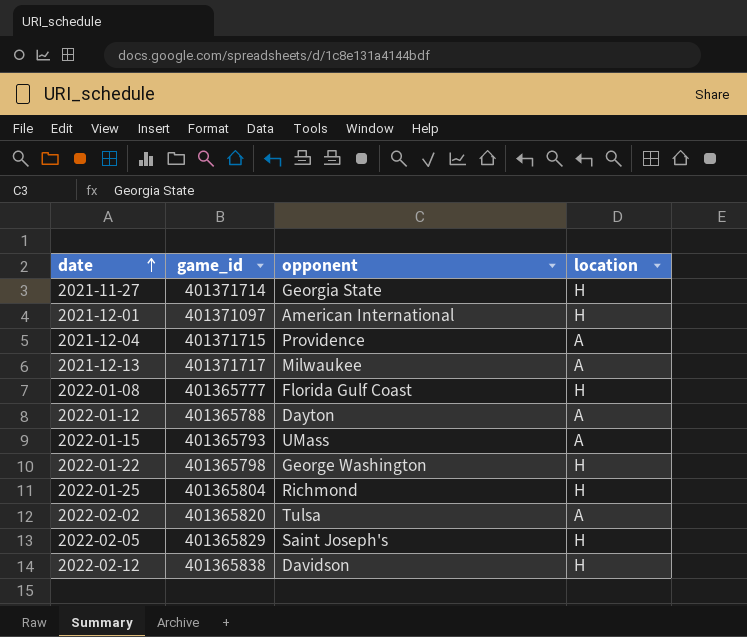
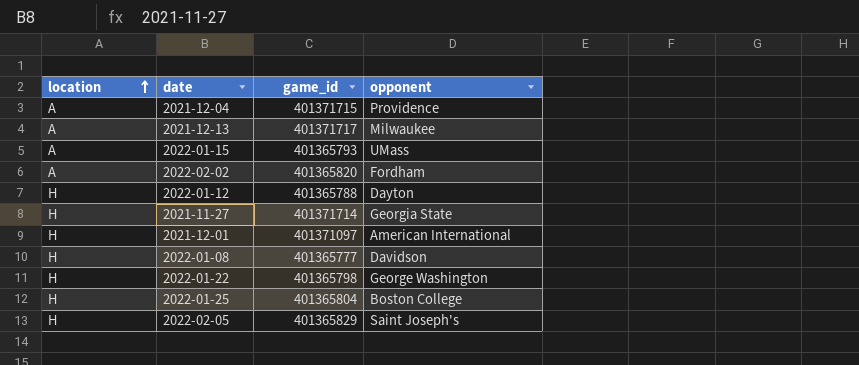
row order: date ascending -> location ascending
column location | position: 4 -> 1
row 2022-02-12: 401365838 | Davidson | H -> none
2022-02-02 | opponent: Tulsa -> Fordham
2022-01-12 | location: A -> H
2022-01-08 | opponent: Florida Gulf Coast -> Davidson
2022-01-25 | opponent: Richmond -> Boston College

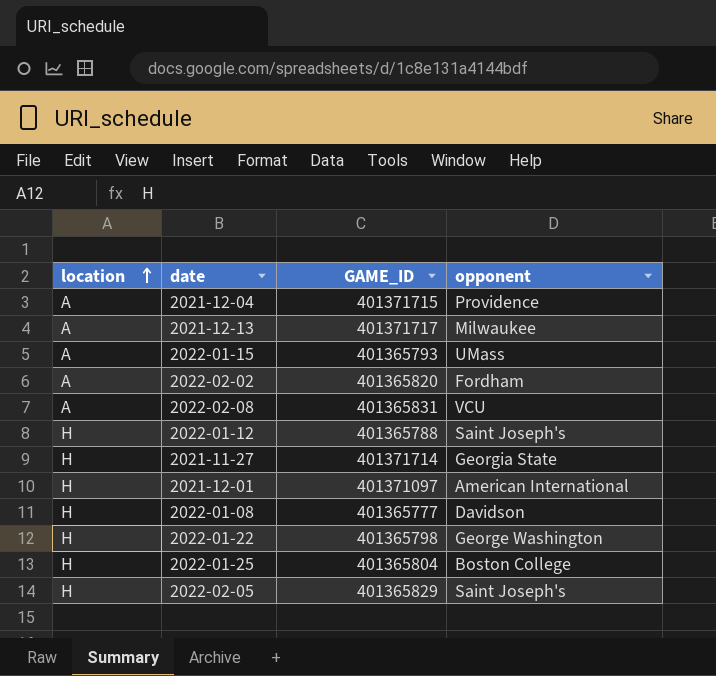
column name: game_id -> GAME_ID
row 2022-02-08: none -> A | 401365831 | VCU
2022-01-12 | opponent: Dayton -> Saint Joseph's

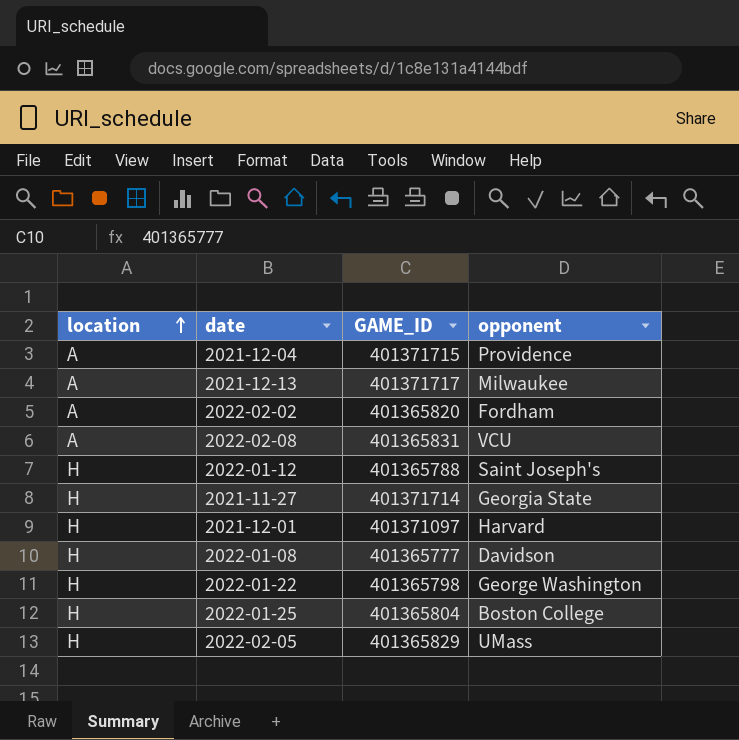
row 2022-01-15: A | 401365793 | UMass -> none
2021-12-01 | opponent: American International -> Harvard
2022-02-05 | opponent: Saint Joseph's -> UMass

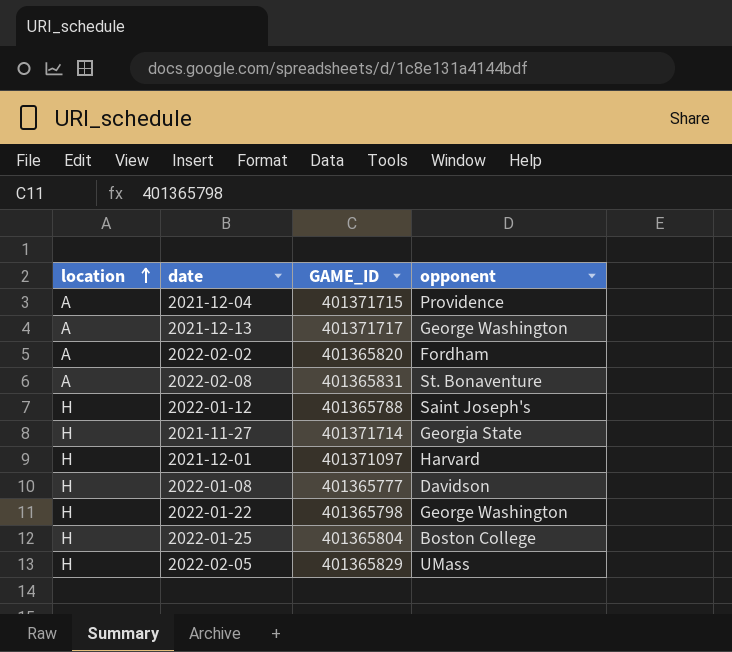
2021-12-13 | opponent: Milwaukee -> George Washington
2022-02-08 | opponent: VCU -> St. Bonaventure

